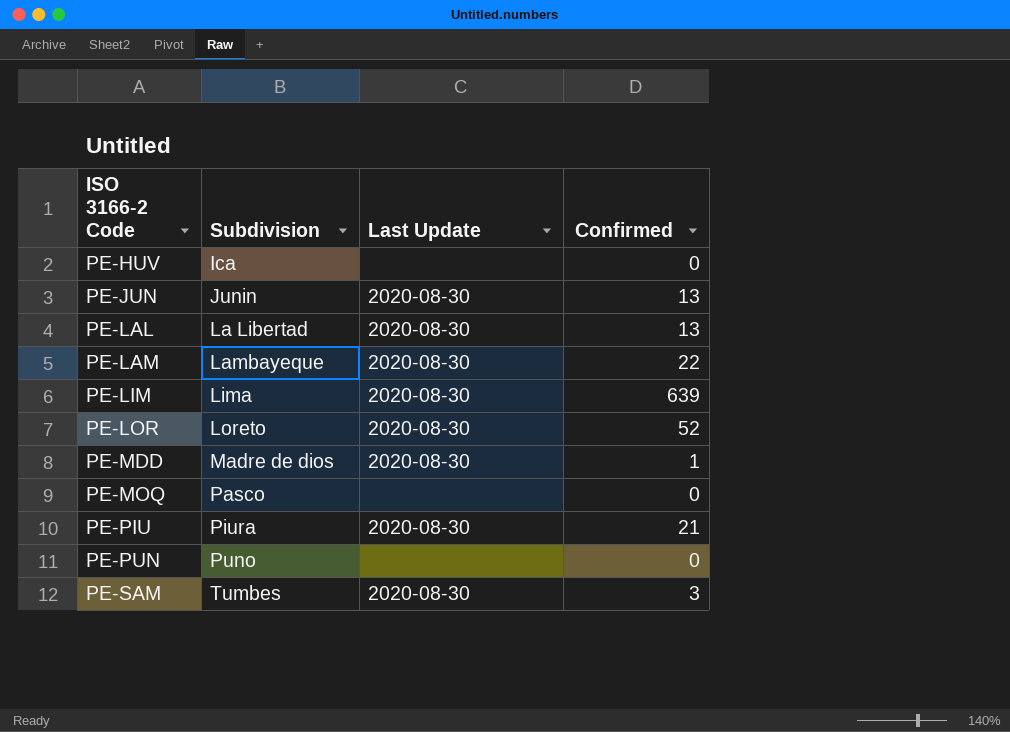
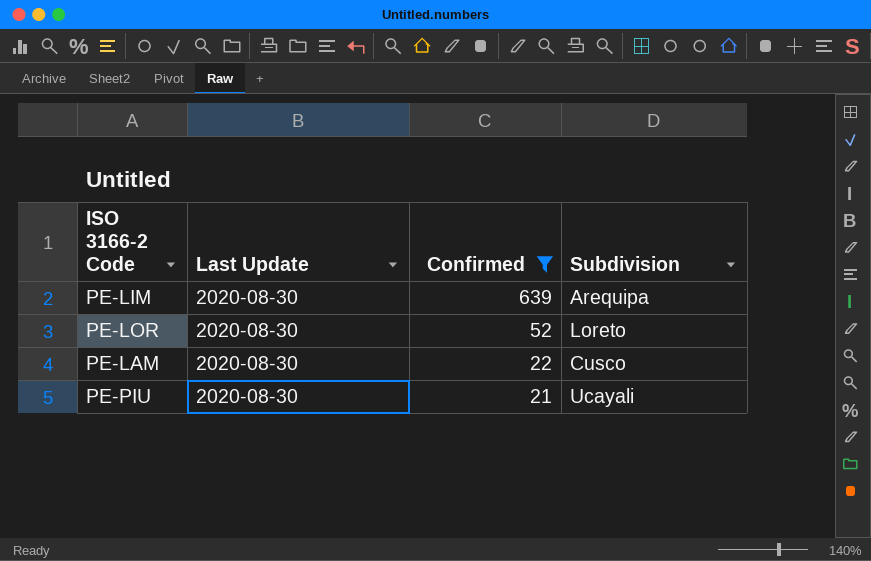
filter: none -> Confirmed >= 21
row order: ISO 3166-2 Code ascending -> Confirmed descending
column Subdivision | position: 2 -> 4
PE-LIM | Subdivision: Lima -> Arequipa
PE-LAM | Subdivision: Lambayeque -> Cusco
PE-PIU | Subdivision: Piura -> Ucayali

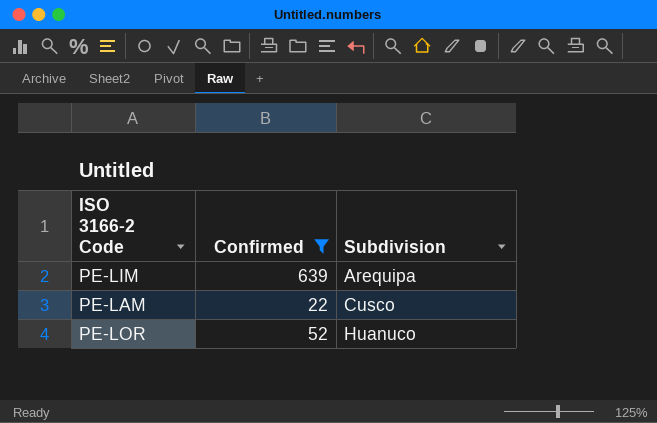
row order: Confirmed descending -> Subdivision ascending
column Last Update | position: 2 -> none
row PE-PIU: 2020-08-30 | 21 | Ucayali -> none
PE-LOR | Subdivision: Loreto -> Huanuco

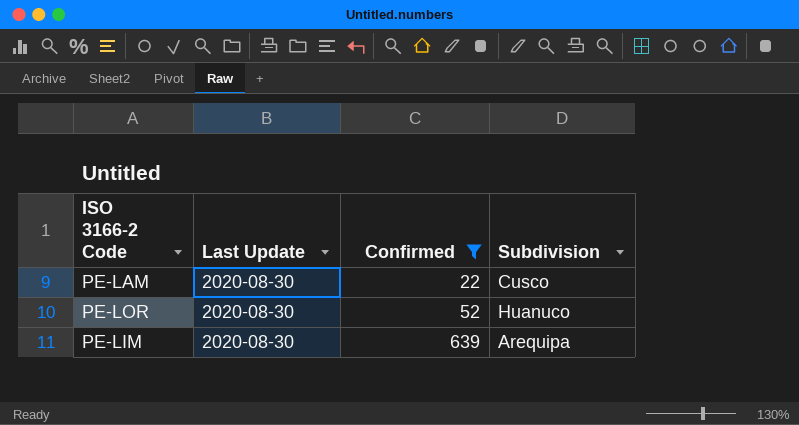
row order: Subdivision ascending -> Confirmed ascending
column Last Update | position: none -> 2

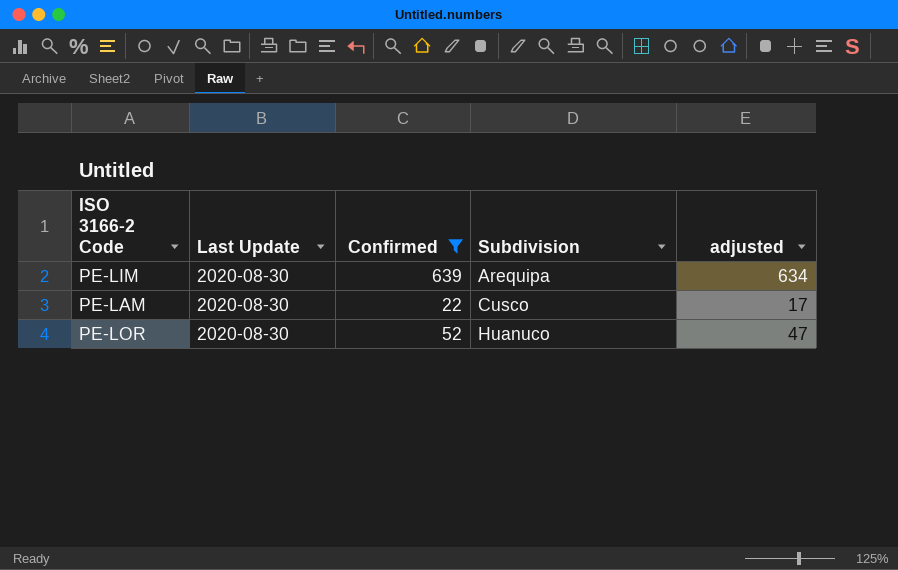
row order: Confirmed ascending -> Subdivision ascending
column adjusted | formula: none -> [Confirmed] - 5

